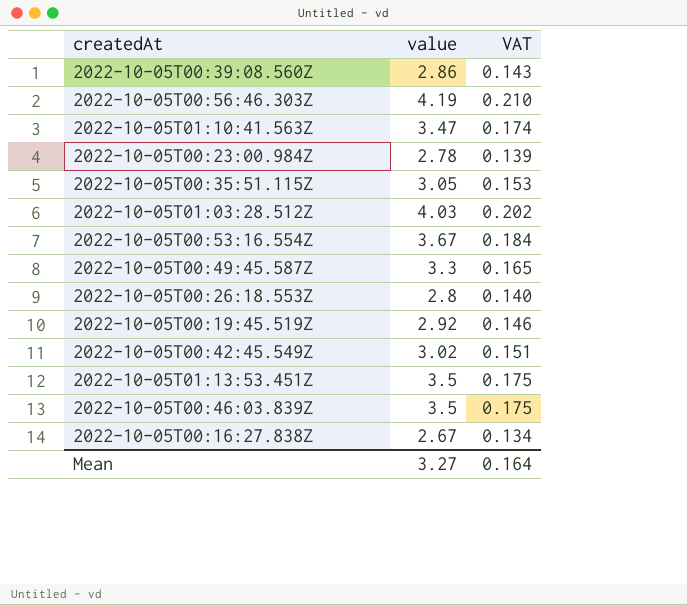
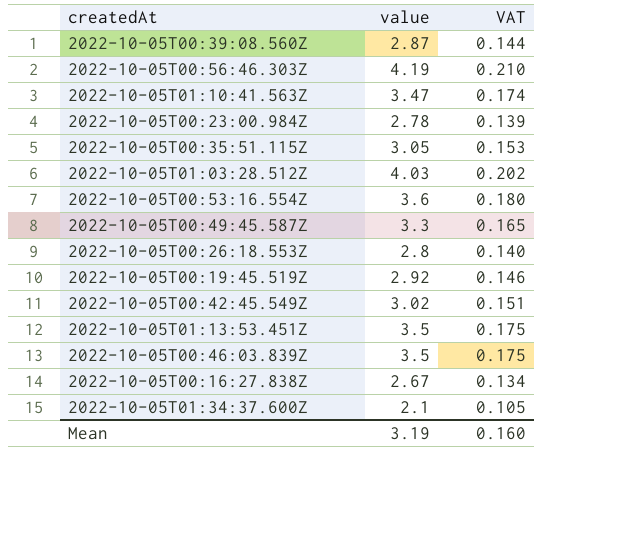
2022-10-05T00:39:08.560Z | value: 2.86 -> 2.87
2022-10-05T00:39:08.560Z | VAT: 0.143 -> 0.144
2022-10-05T00:53:16.554Z | value: 3.67 -> 3.6
2022-10-05T00:53:16.554Z | VAT: 0.184 -> 0.180
row 2022-10-05T01:34:37.600Z: none -> 2.1 | 0.105
Mean | value: 3.27 -> 3.19
Mean | VAT: 0.164 -> 0.160

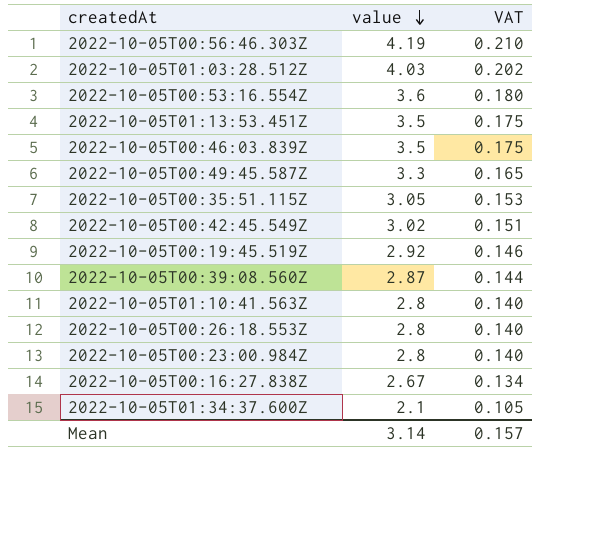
row order: none -> value descending
2022-10-05T01:10:41.563Z | value: 3.47 -> 2.8
2022-10-05T01:10:41.563Z | VAT: 0.174 -> 0.140
2022-10-05T00:23:00.984Z | value: 2.78 -> 2.8
2022-10-05T00:23:00.984Z | VAT: 0.139 -> 0.140
Mean | value: 3.19 -> 3.14
Mean | VAT: 0.160 -> 0.157

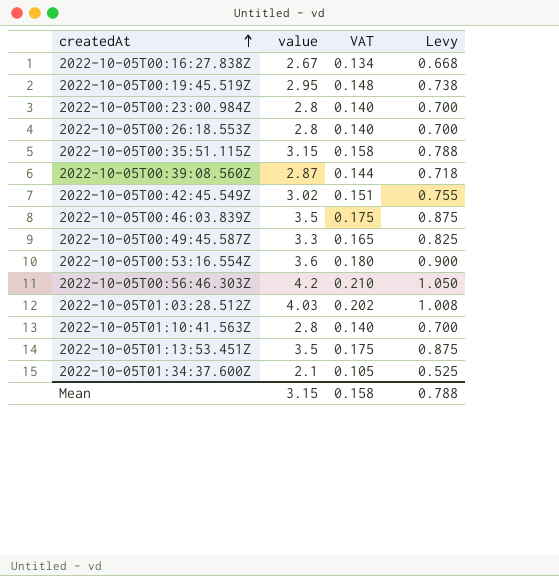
row order: value descending -> createdAt ascending
column Levy | formula: none -> [value] * 0.25
2022-10-05T00:19:45.519Z | value: 2.92 -> 2.95
2022-10-05T00:19:45.519Z | VAT: 0.146 -> 0.148
2022-10-05T00:35:51.115Z | value: 3.05 -> 3.15
2022-10-05T00:35:51.115Z | VAT: 0.153 -> 0.158
2022-10-05T00:56:46.303Z | value: 4.19 -> 4.2
Mean | value: 3.14 -> 3.15
Mean | VAT: 0.157 -> 0.158

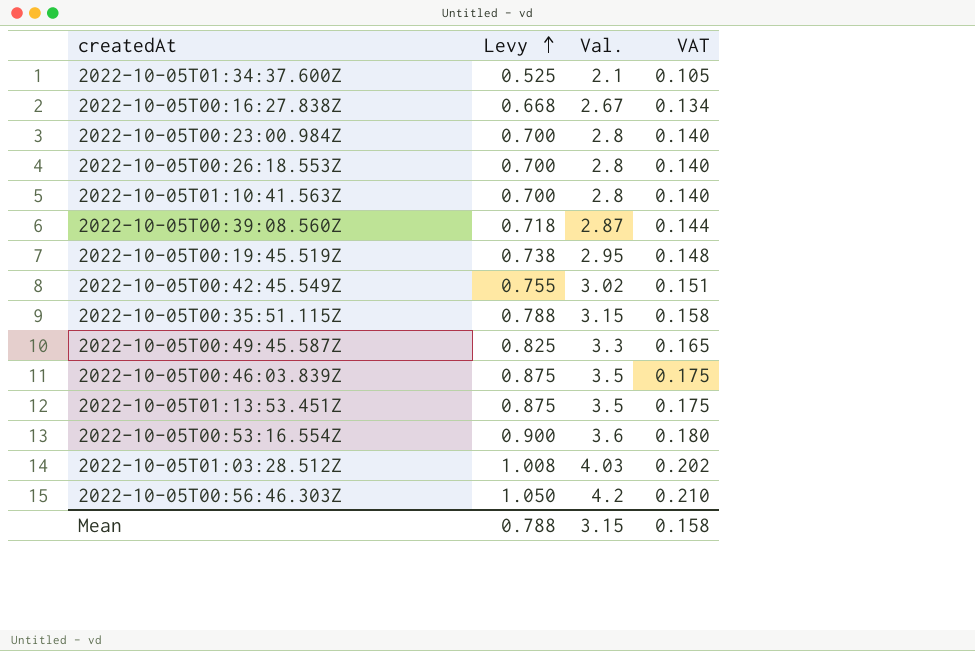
row order: createdAt ascending -> Levy ascending
column Levy | position: 4 -> 2
column name: value -> Val.

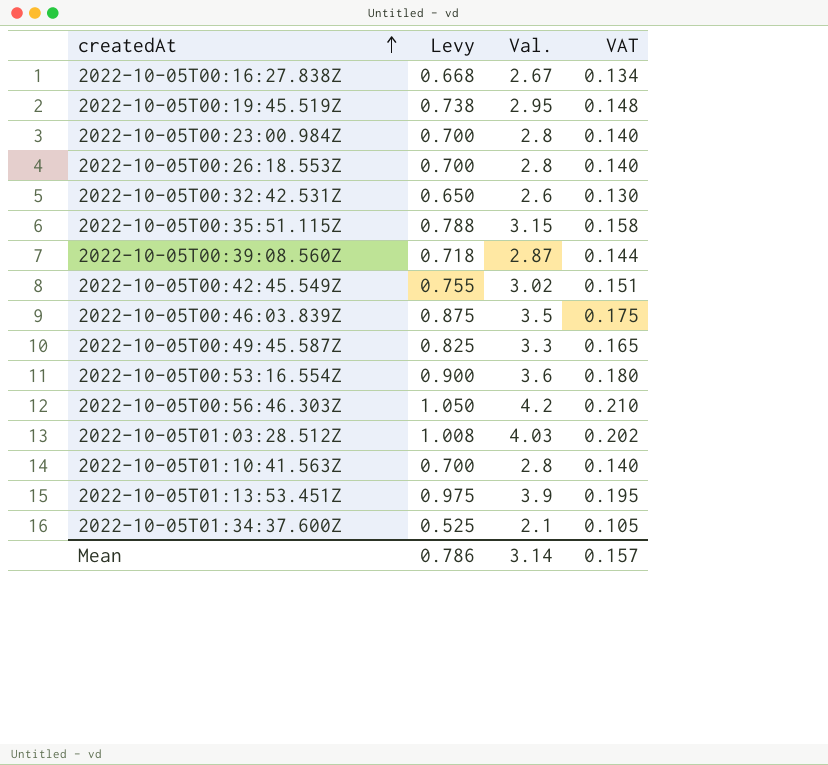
row order: Levy ascending -> createdAt ascending
row 2022-10-05T00:32:42.531Z: none -> 0.650 | 2.6 | 0.130
2022-10-05T01:13:53.451Z | Levy: 0.875 -> 0.975
2022-10-05T01:13:53.451Z | Val.: 3.5 -> 3.9
2022-10-05T01:13:53.451Z | VAT: 0.175 -> 0.195
Mean | Levy: 0.788 -> 0.786
Mean | Val.: 3.15 -> 3.14
Mean | VAT: 0.158 -> 0.157

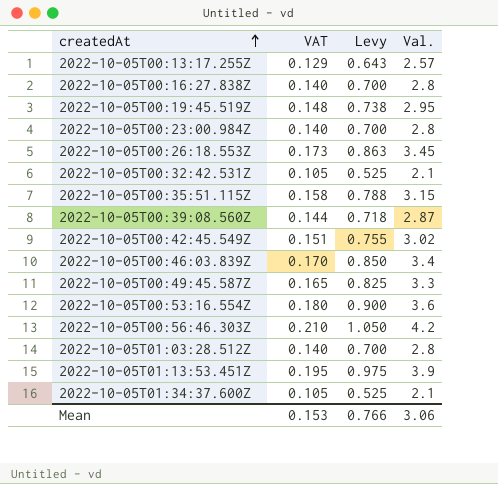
column VAT | position: 4 -> 2
row 2022-10-05T01:10:41.563Z: 0.700 | 2.8 | 0.140 -> none
row 2022-10-05T00:13:17.255Z: none -> 0.129 | 0.643 | 2.57
2022-10-05T00:16:27.838Z | VAT: 0.134 -> 0.140
2022-10-05T00:16:27.838Z | Levy: 0.668 -> 0.700
2022-10-05T00:16:27.838Z | Val.: 2.67 -> 2.8
2022-10-05T00:26:18.553Z | VAT: 0.140 -> 0.173
2022-10-05T00:26:18.553Z | Levy: 0.700 -> 0.863
2022-10-05T00:26:18.553Z | Val.: 2.8 -> 3.45
2022-10-05T00:32:42.531Z | VAT: 0.130 -> 0.105
2022-10-05T00:32:42.531Z | Levy: 0.650 -> 0.525
2022-10-05T00:32:42.531Z | Val.: 2.6 -> 2.1
2022-10-05T00:46:03.839Z | VAT: 0.175 -> 0.170
2022-10-05T00:46:03.839Z | Levy: 0.875 -> 0.850
2022-10-05T00:46:03.839Z | Val.: 3.5 -> 3.4
2022-10-05T01:03:28.512Z | VAT: 0.202 -> 0.140
2022-10-05T01:03:28.512Z | Levy: 1.008 -> 0.700
2022-10-05T01:03:28.512Z | Val.: 4.03 -> 2.8
Mean | VAT: 0.157 -> 0.153
Mean | Levy: 0.786 -> 0.766
Mean | Val.: 3.14 -> 3.06

